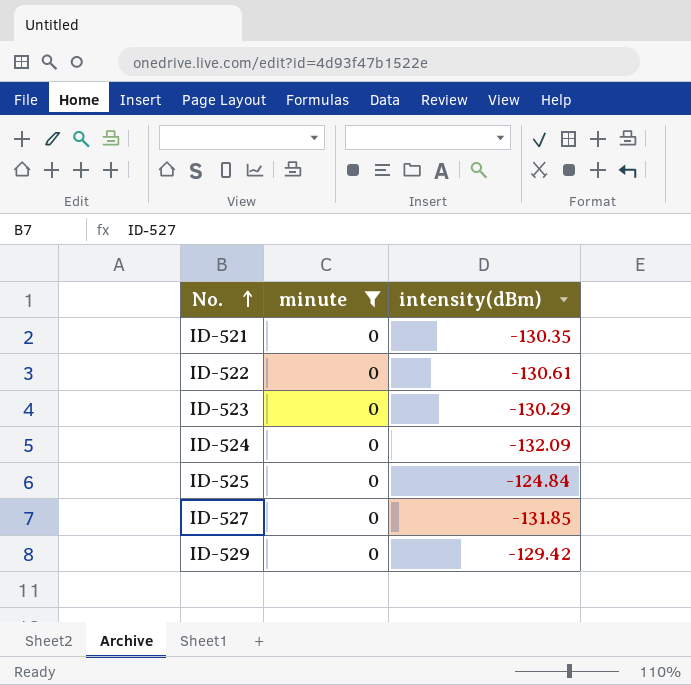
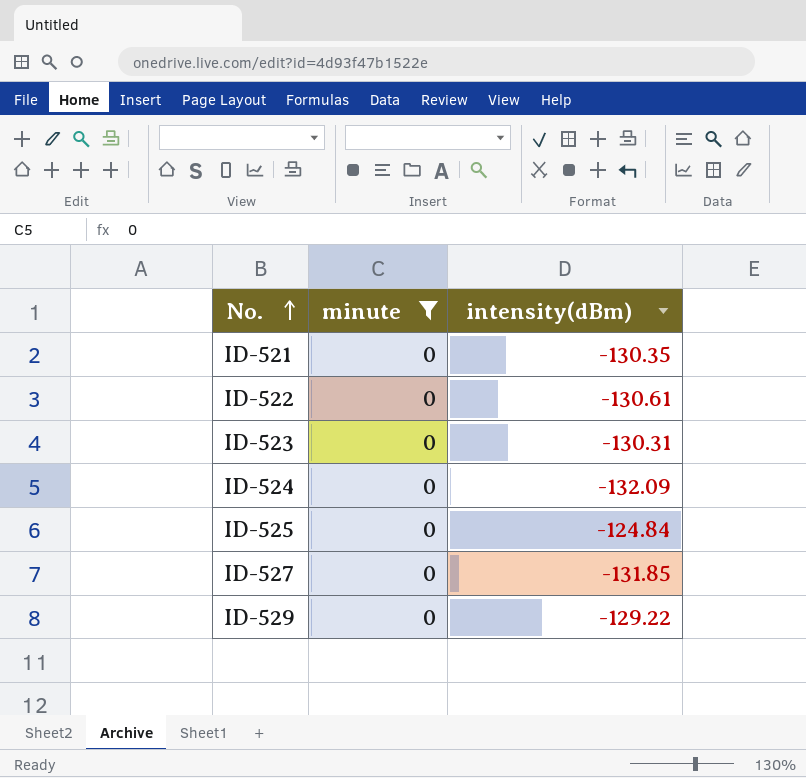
ID-523 | intensity(dBm): -130.29 -> -130.31
ID-529 | intensity(dBm): -129.42 -> -129.22

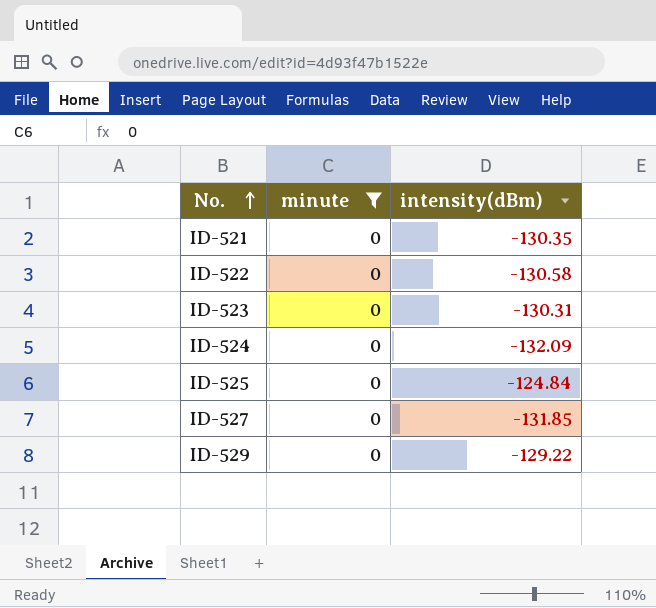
ID-522 | intensity(dBm): -130.61 -> -130.58

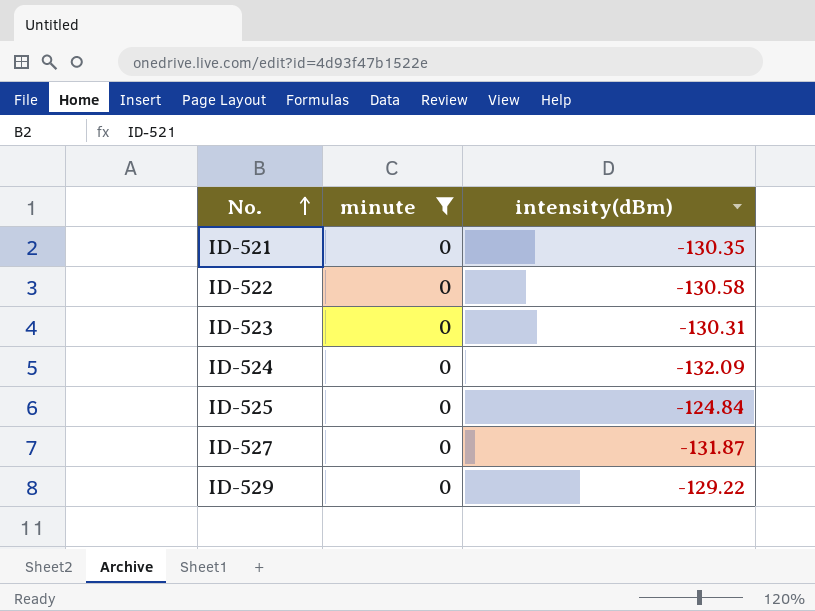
ID-527 | intensity(dBm): -131.85 -> -131.87

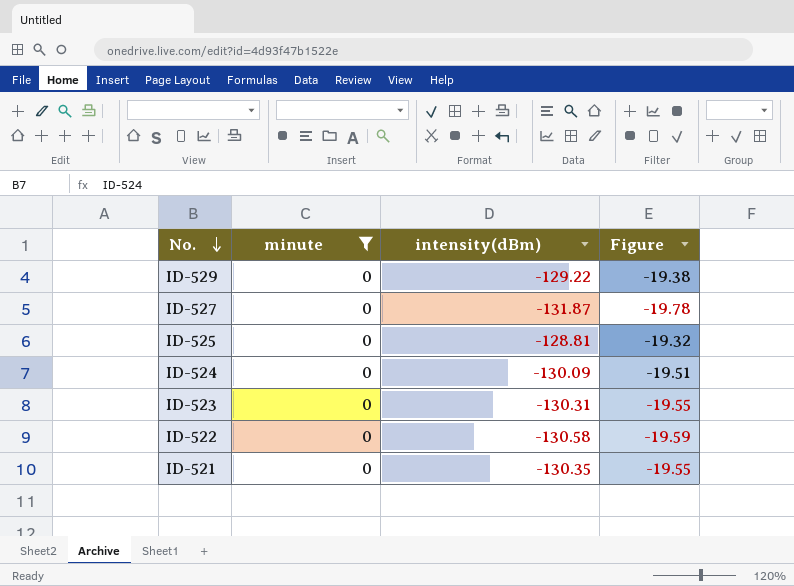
row order: No. ascending -> No. descending
column Figure | formula: none -> [intensity(dBm)] * 0.15
ID-525 | intensity(dBm): -124.84 -> -128.81
ID-524 | intensity(dBm): -132.09 -> -130.09

